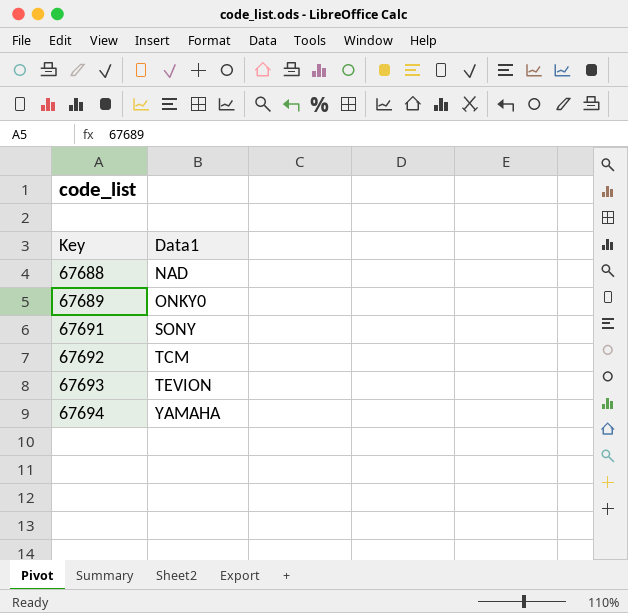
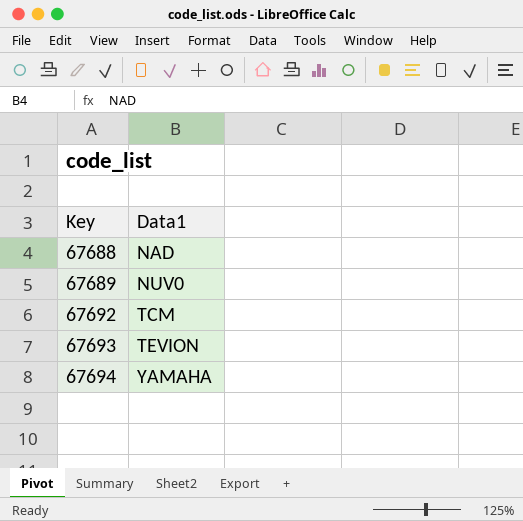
row 67691: SONY -> none
67689 | Data1: ONKY0 -> NUV0

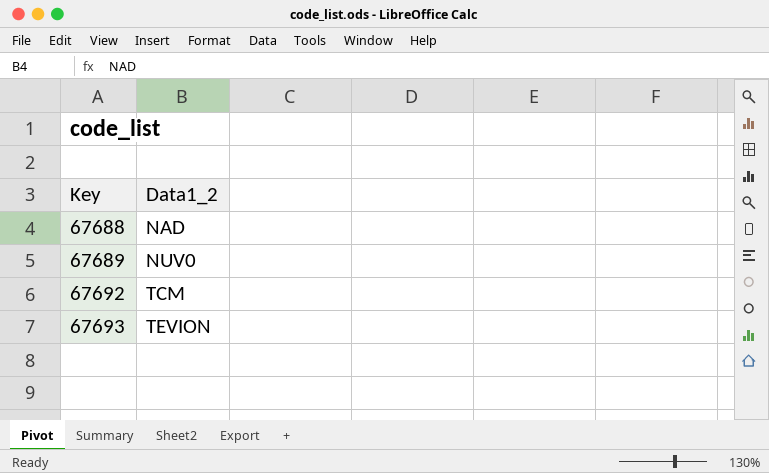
column name: Data1 -> Data1_2
row 67694: YAMAHA -> none

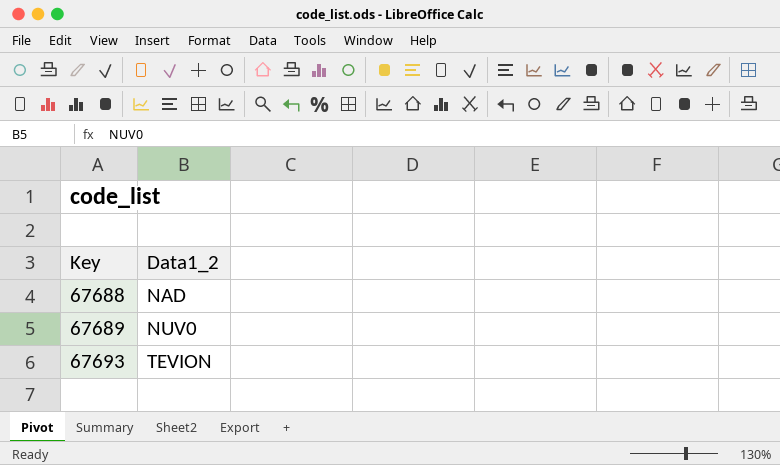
row 67692: TCM -> none

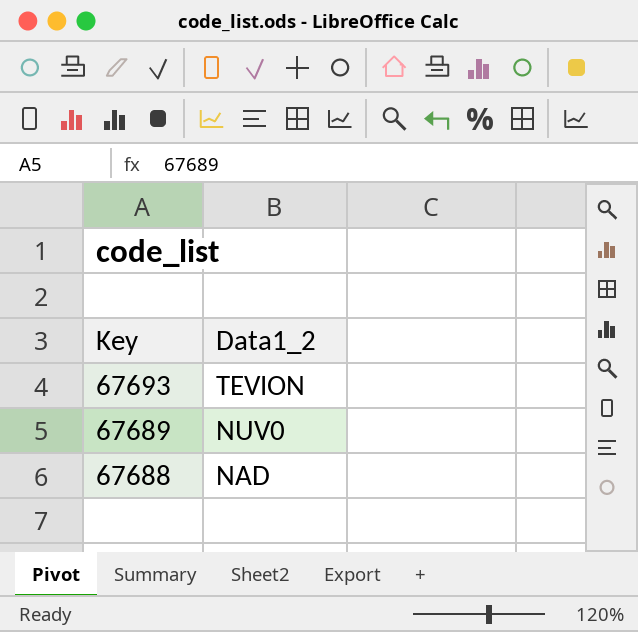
row order: Key ascending -> Key descending

